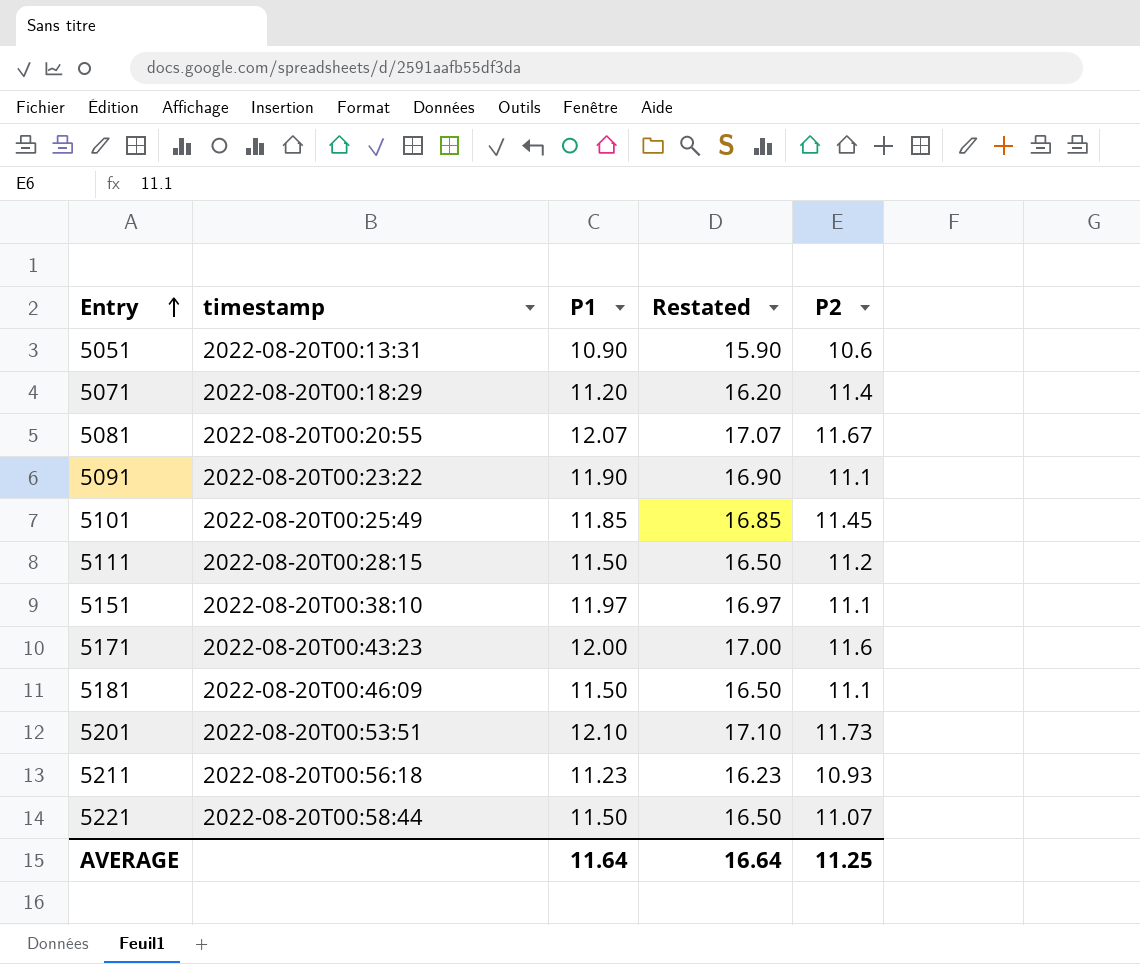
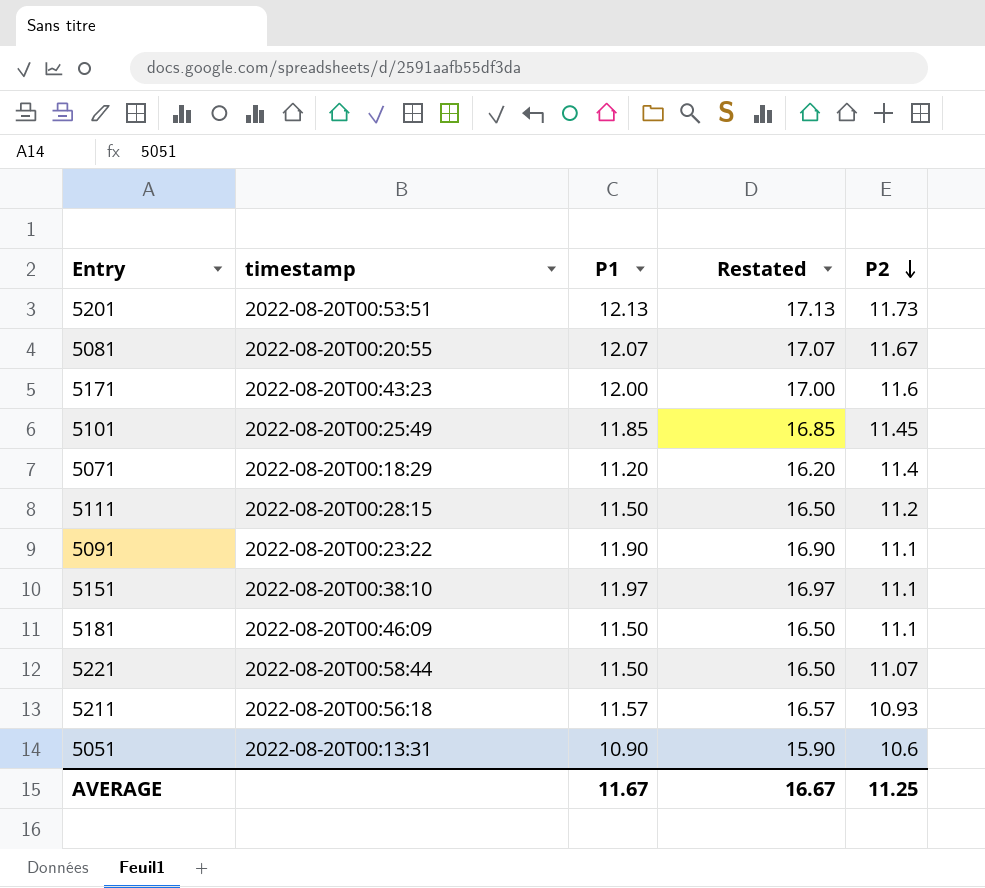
row order: Entry ascending -> P2 descending
5201 | P1: 12.10 -> 12.13
5201 | Restated: 17.10 -> 17.13
5211 | P1: 11.23 -> 11.57
5211 | Restated: 16.23 -> 16.57
AVERAGE | P1: 11.64 -> 11.67
AVERAGE | Restated: 16.64 -> 16.67

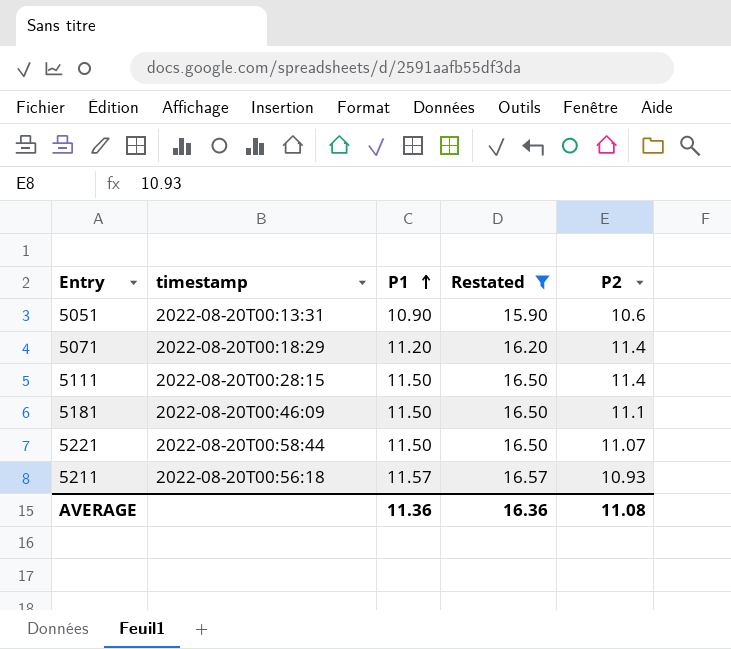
filter: none -> Restated <= 16.57
row order: P2 descending -> P1 ascending
5111 | P2: 11.2 -> 11.4
AVERAGE | P1: 11.67 -> 11.36
AVERAGE | Restated: 16.67 -> 16.36
AVERAGE | P2: 11.25 -> 11.08

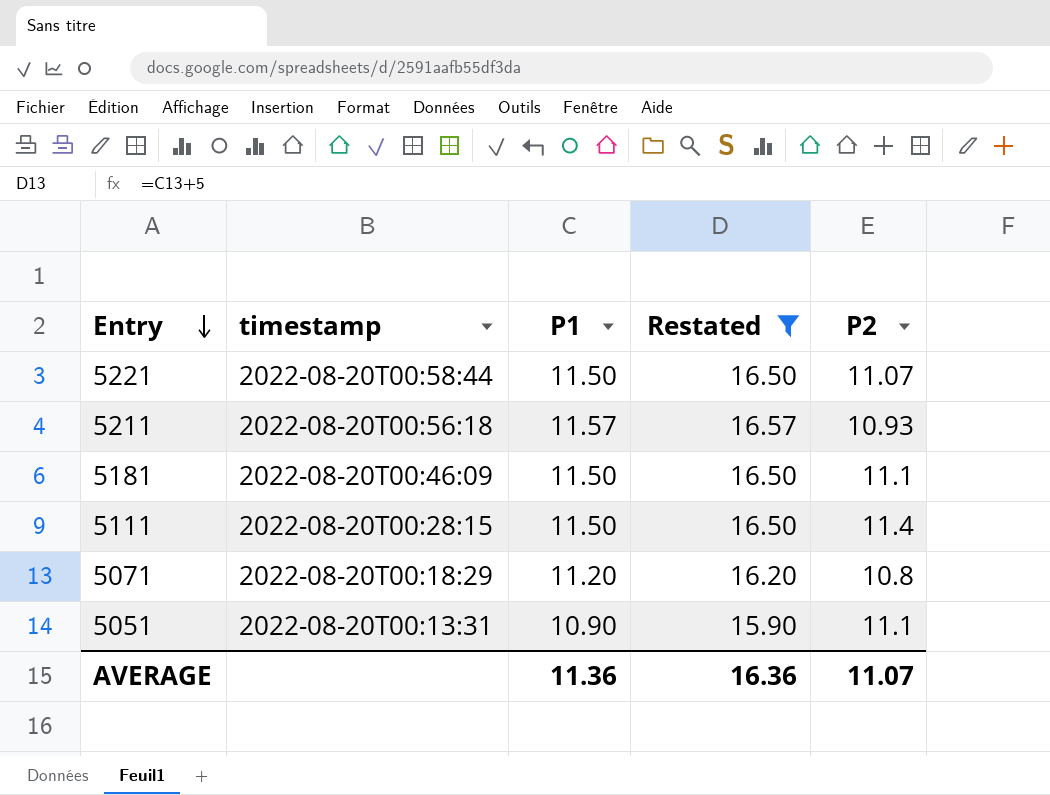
row order: P1 ascending -> Entry descending
5071 | P2: 11.4 -> 10.8
5051 | P2: 10.6 -> 11.1
AVERAGE | P2: 11.08 -> 11.07

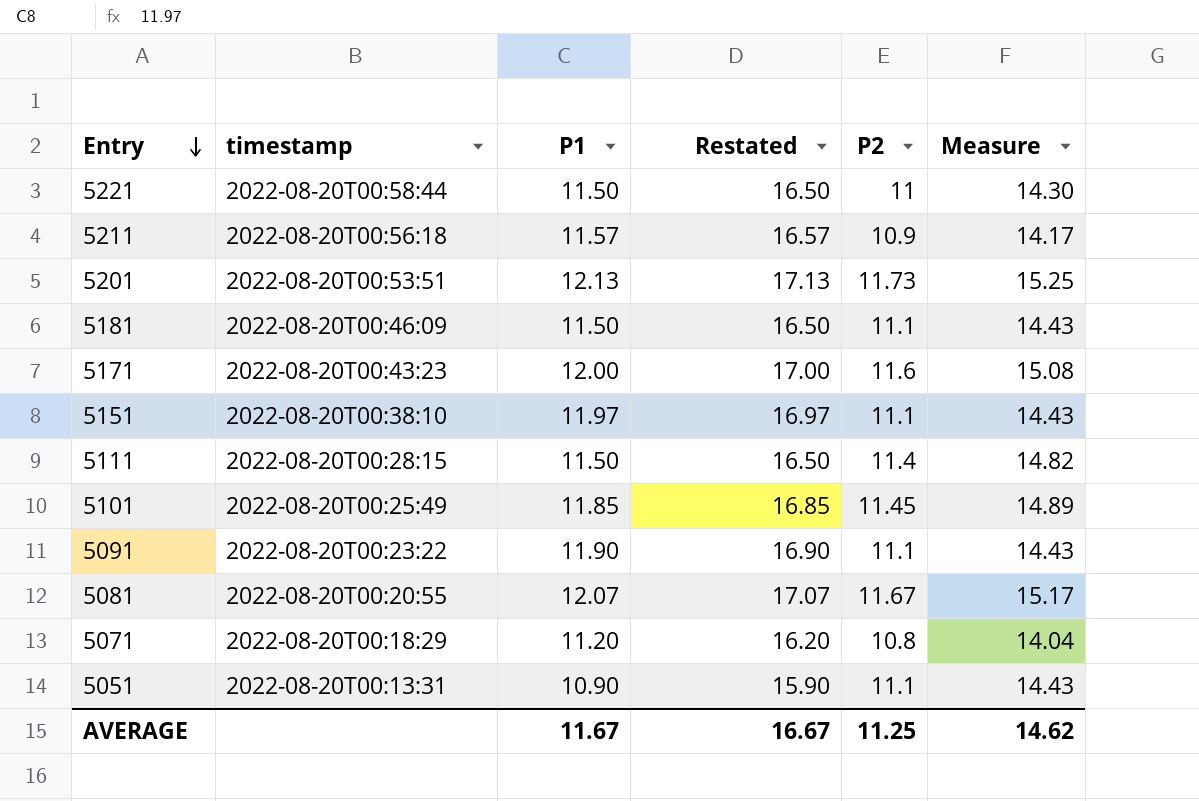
filter: Restated <= 16.57 -> none
column Measure | formula: none -> [P2] * 1.3
5221 | P2: 11.07 -> 11
5211 | P2: 10.93 -> 10.9
AVERAGE | P1: 11.36 -> 11.67
AVERAGE | Restated: 16.36 -> 16.67
AVERAGE | P2: 11.07 -> 11.25

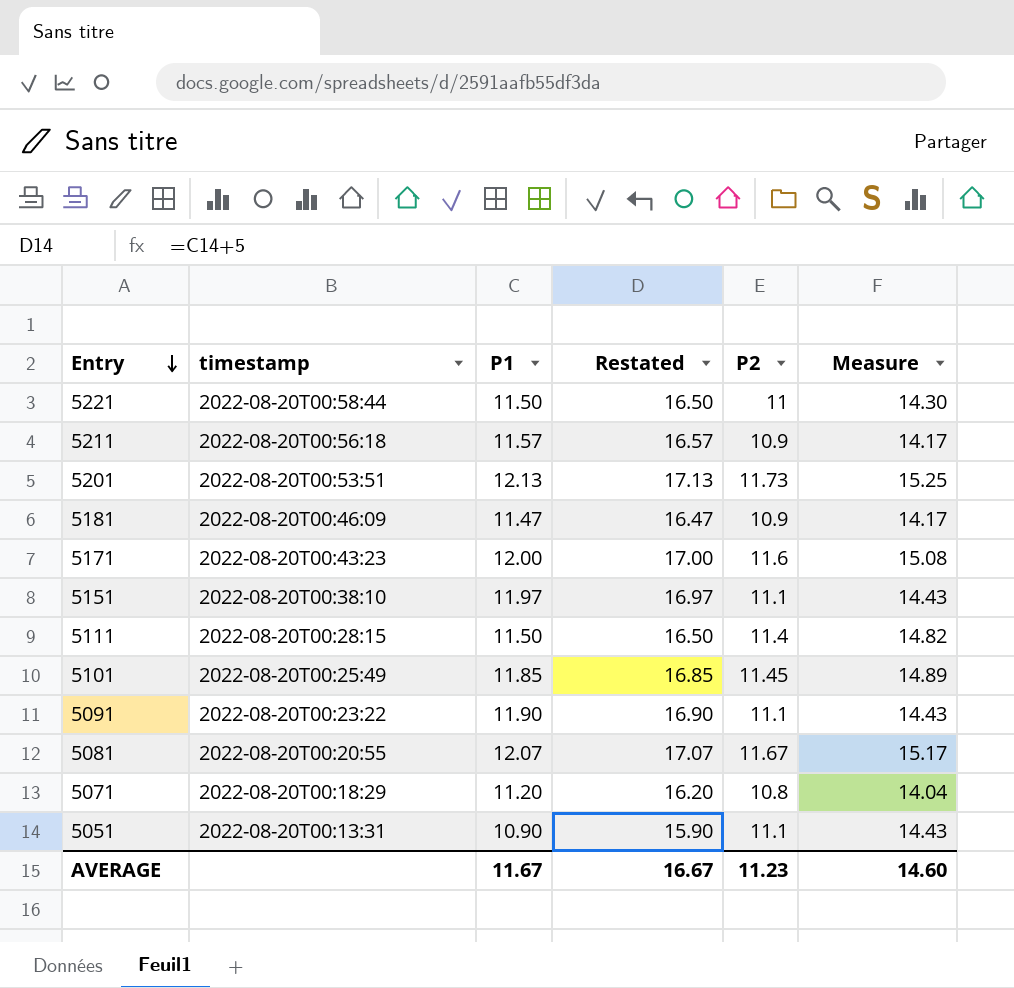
5181 | P1: 11.50 -> 11.47
5181 | Restated: 16.50 -> 16.47
5181 | P2: 11.1 -> 10.9
5181 | Measure: 14.43 -> 14.17
AVERAGE | P2: 11.25 -> 11.23
AVERAGE | Measure: 14.62 -> 14.60

